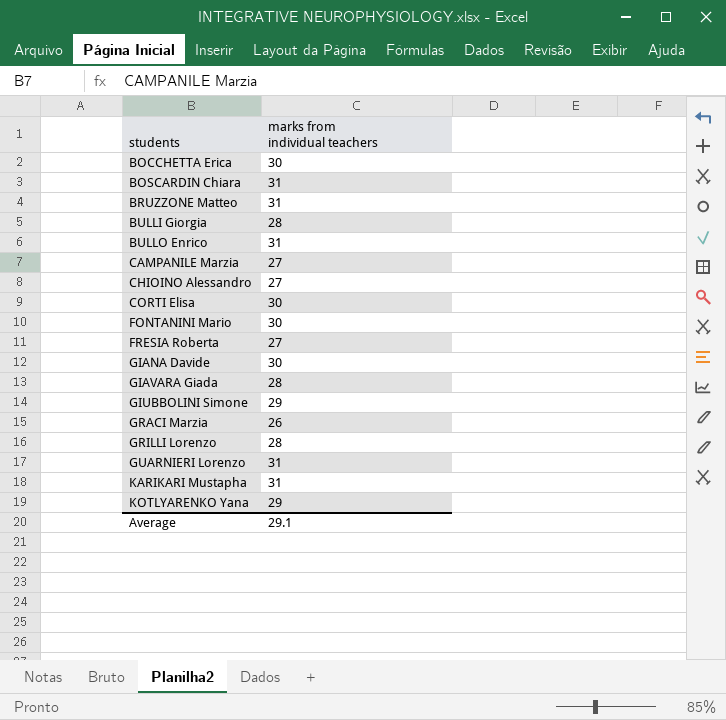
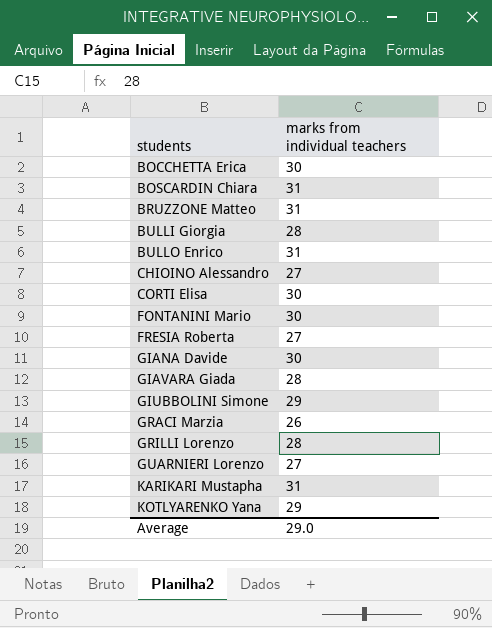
row CAMPANILE Marzia: 27 -> none
GUARNIERI Lorenzo | marks from individual teachers: 31 -> 27
Average | marks from individual teachers: 29.1 -> 29.0

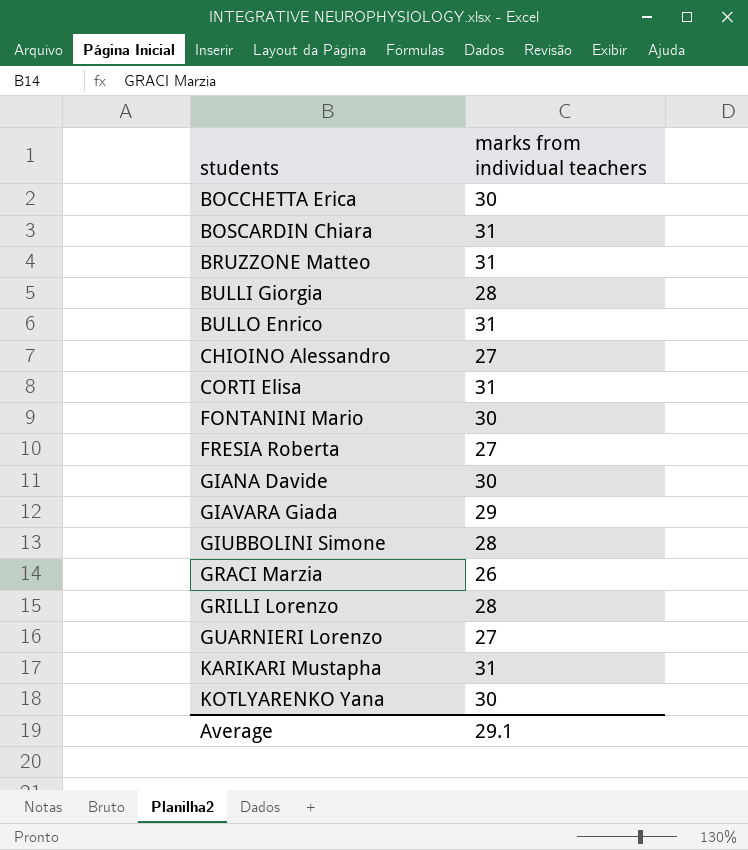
CORTI Elisa | marks from individual teachers: 30 -> 31
GIAVARA Giada | marks from individual teachers: 28 -> 29
GIUBBOLINI Simone | marks from individual teachers: 29 -> 28
KOTLYARENKO Yana | marks from individual teachers: 29 -> 30
Average | marks from individual teachers: 29.0 -> 29.1

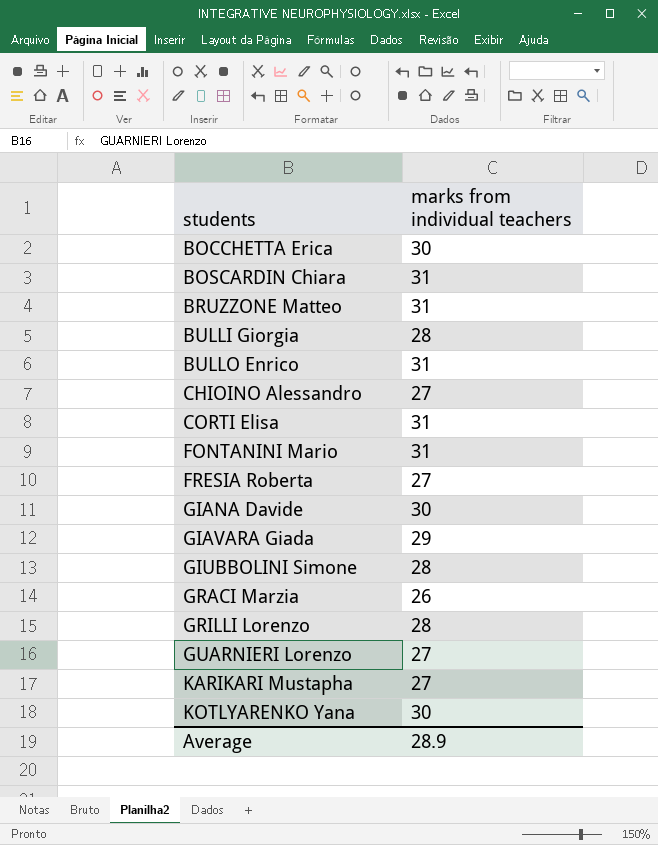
FONTANINI Mario | marks from individual teachers: 30 -> 31
KARIKARI Mustapha | marks from individual teachers: 31 -> 27
Average | marks from individual teachers: 29.1 -> 28.9

